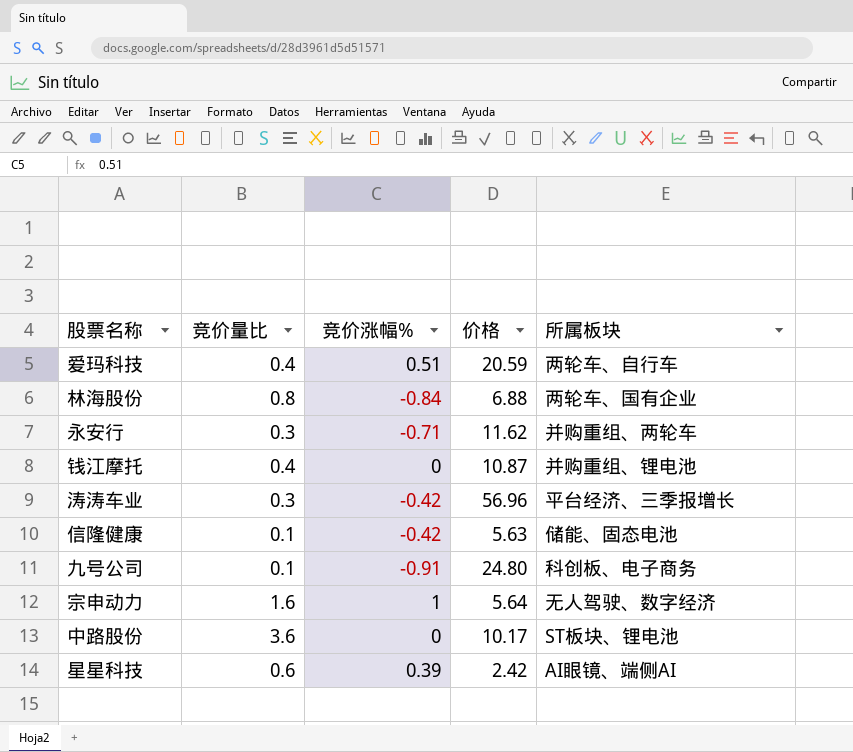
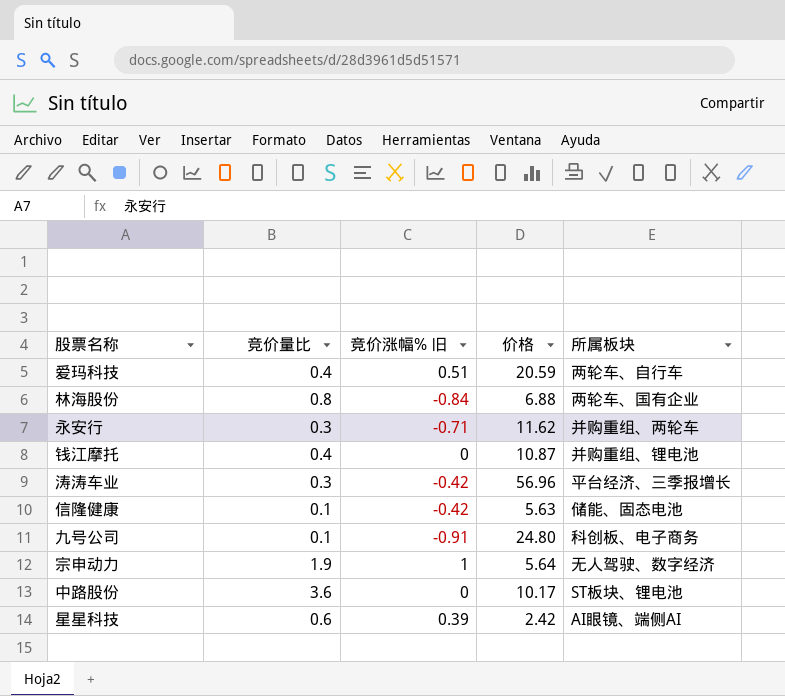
column name: 竞价涨幅% -> 竞价涨幅% 旧
宗申动力 | 竞价量比: 1.6 -> 1.9

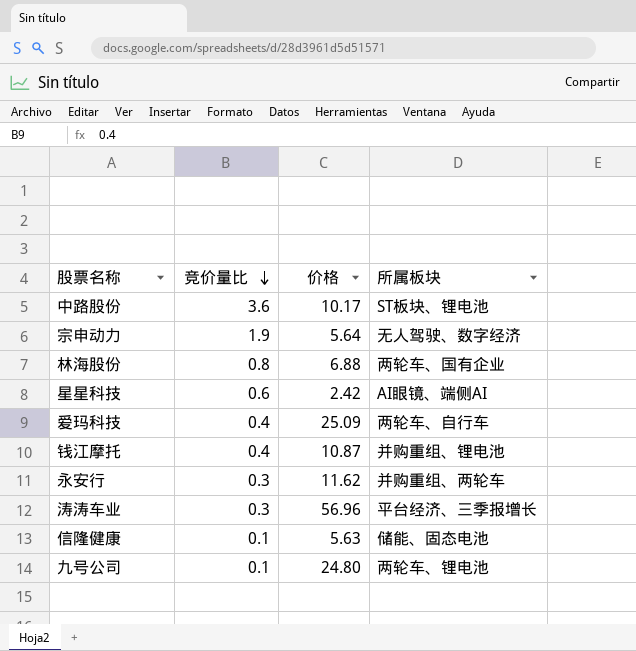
row order: none -> 竞价量比 descending
column 竞价涨幅% 旧 | position: 3 -> none
爱玛科技 | 价格: 20.59 -> 25.09
九号公司 | 所属板块: 科创板、电子商务 -> 两轮车、锂电池

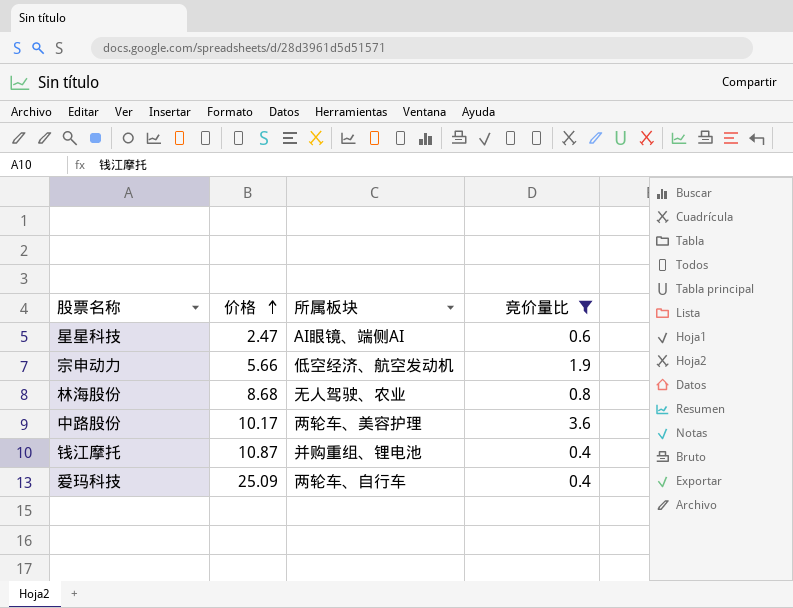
filter: none -> 竞价量比 >= 0.4
row order: 竞价量比 descending -> 价格 ascending
column 竞价量比 | position: 2 -> 4
星星科技 | 价格: 2.42 -> 2.47
宗申动力 | 价格: 5.64 -> 5.66
宗申动力 | 所属板块: 无人驾驶、数字经济 -> 低空经济、航空发动机
林海股份 | 价格: 6.88 -> 8.68
林海股份 | 所属板块: 两轮车、国有企业 -> 无人驾驶、农业
中路股份 | 所属板块: ST板块、锂电池 -> 两轮车、美容护理

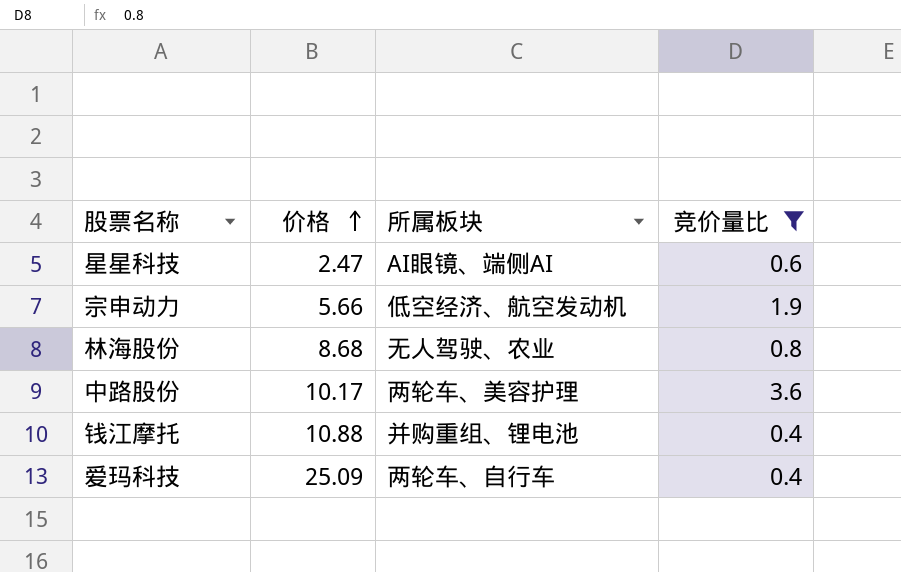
钱江摩托 | 价格: 10.87 -> 10.88

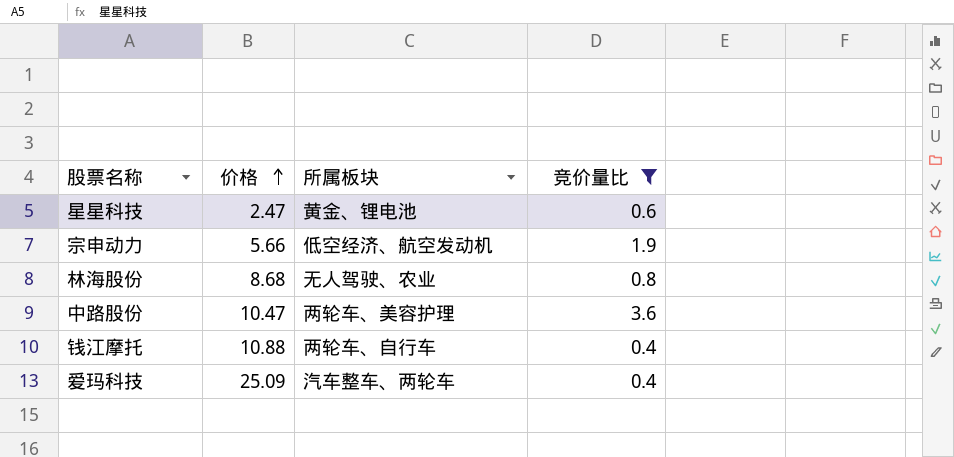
星星科技 | 所属板块: AI眼镜、端侧AI -> 黄金、锂电池
中路股份 | 价格: 10.17 -> 10.47
钱江摩托 | 所属板块: 并购重组、锂电池 -> 两轮车、自行车
爱玛科技 | 所属板块: 两轮车、自行车 -> 汽车整车、两轮车

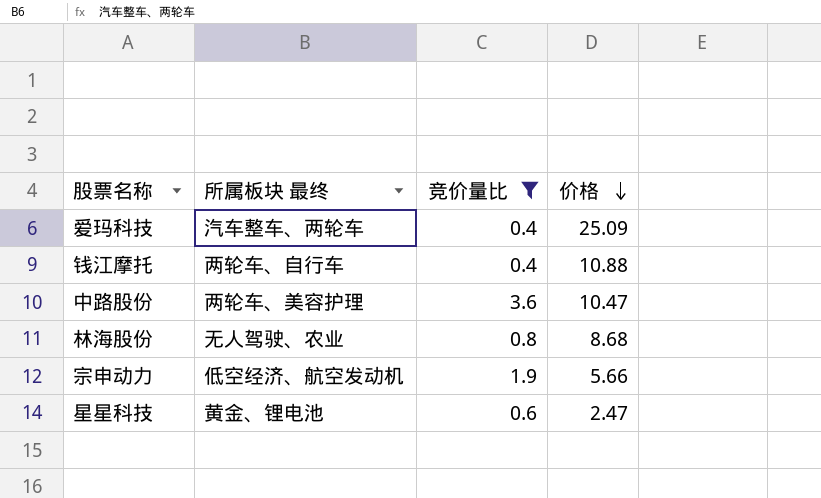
row order: 价格 ascending -> 价格 descending
column name: 所属板块 -> 所属板块 最终
column 价格 | position: 2 -> 4

